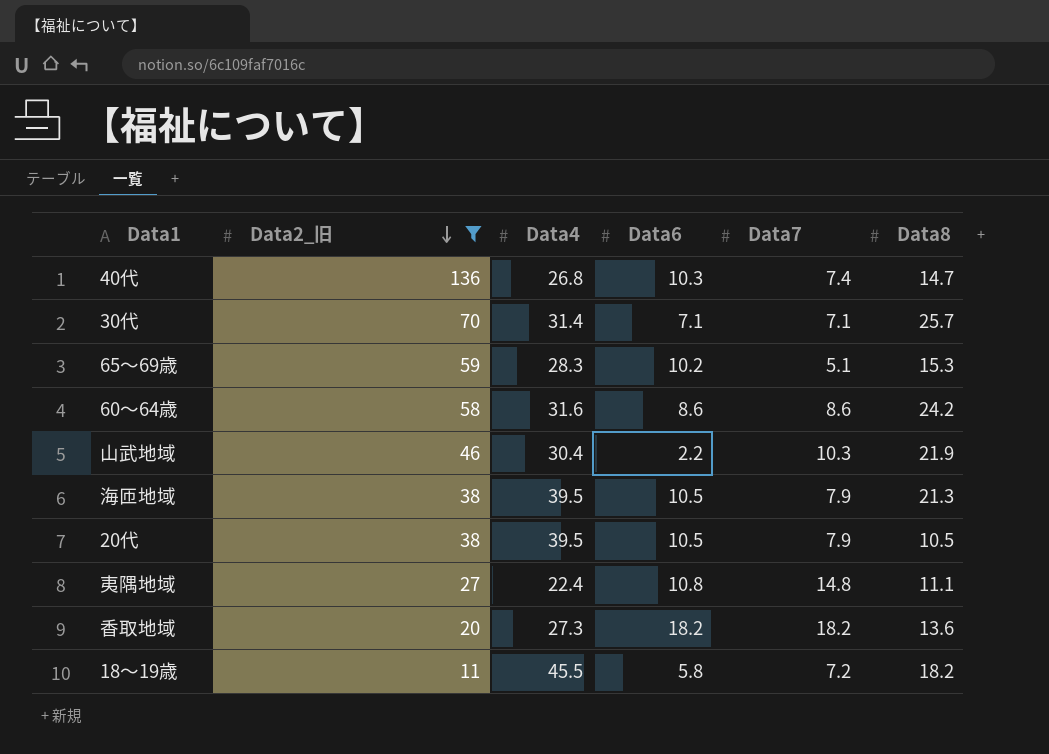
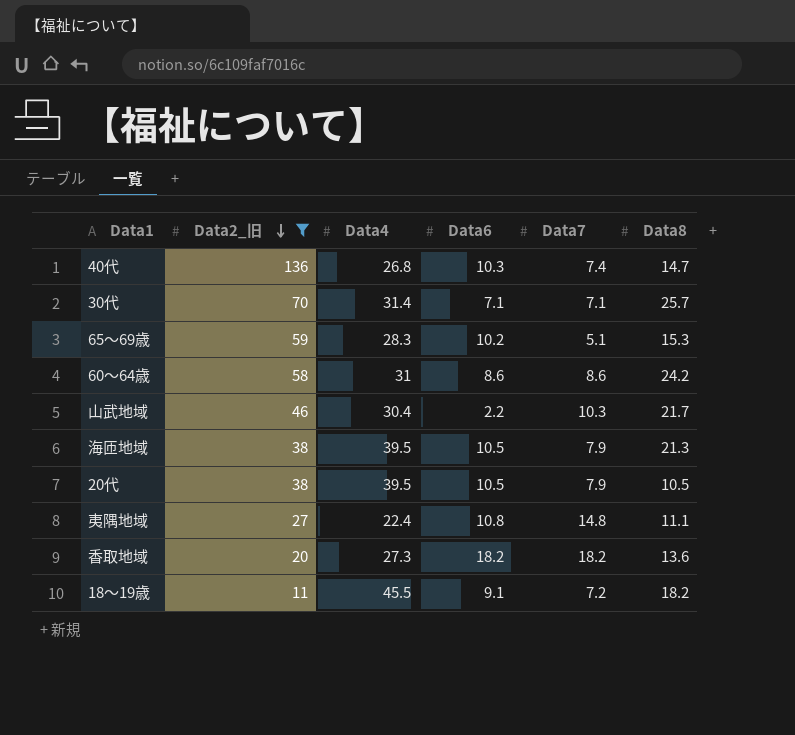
60～64歳 | Data4: 31.6 -> 31
山武地域 | Data8: 21.9 -> 21.7
18～19歳 | Data6: 5.8 -> 9.1

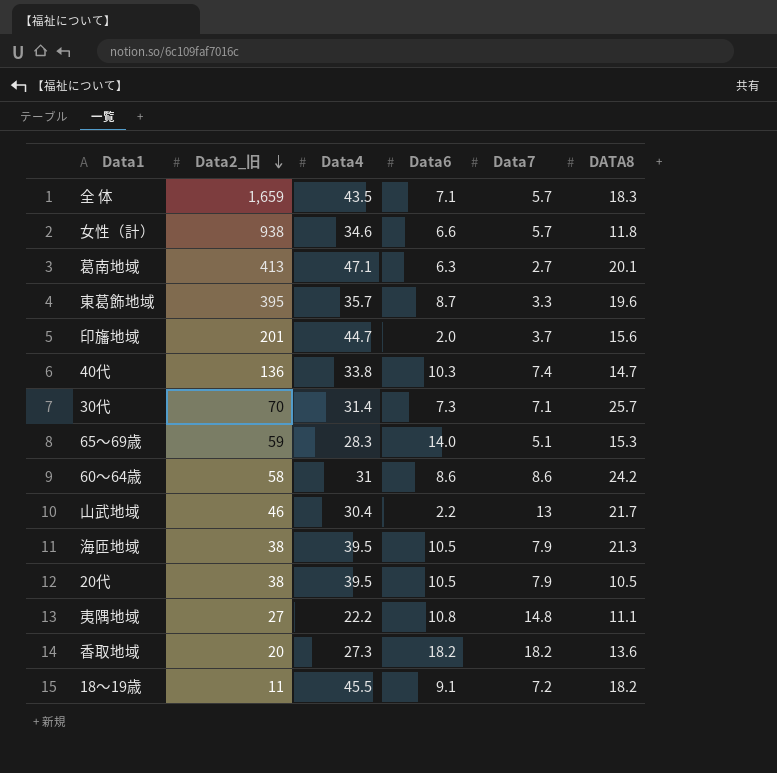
filter: Data2_旧 <= 136 -> none
column name: Data8 -> DATA8
40代 | Data4: 26.8 -> 33.8
30代 | Data6: 7.1 -> 7.3
65～69歳 | Data6: 10.2 -> 14.0
山武地域 | Data7: 10.3 -> 13
夷隅地域 | Data4: 22.4 -> 22.2

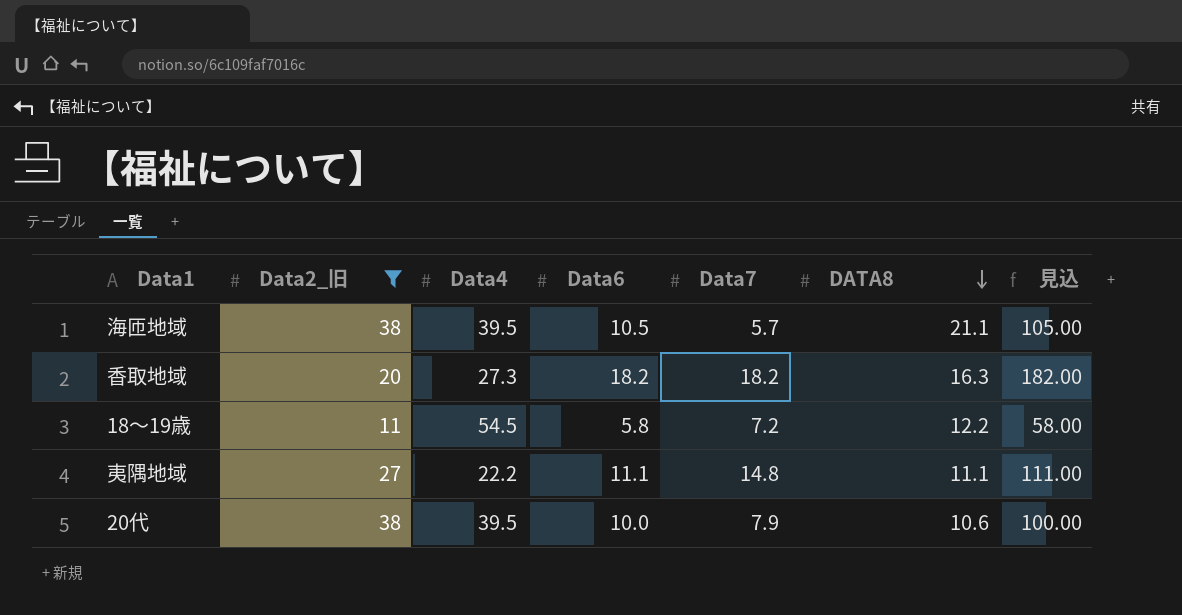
filter: none -> Data2_旧 <= 38
row order: Data2_旧 descending -> DATA8 descending
column 見込 | formula: none -> [Data6] * 10
海匝地域 | Data7: 7.9 -> 5.7
海匝地域 | DATA8: 21.3 -> 21.1
香取地域 | DATA8: 13.6 -> 16.3
18～19歳 | Data4: 45.5 -> 54.5
18～19歳 | Data6: 9.1 -> 5.8
18～19歳 | DATA8: 18.2 -> 12.2
夷隅地域 | Data6: 10.8 -> 11.1
20代 | Data6: 10.5 -> 10.0
20代 | DATA8: 10.5 -> 10.6

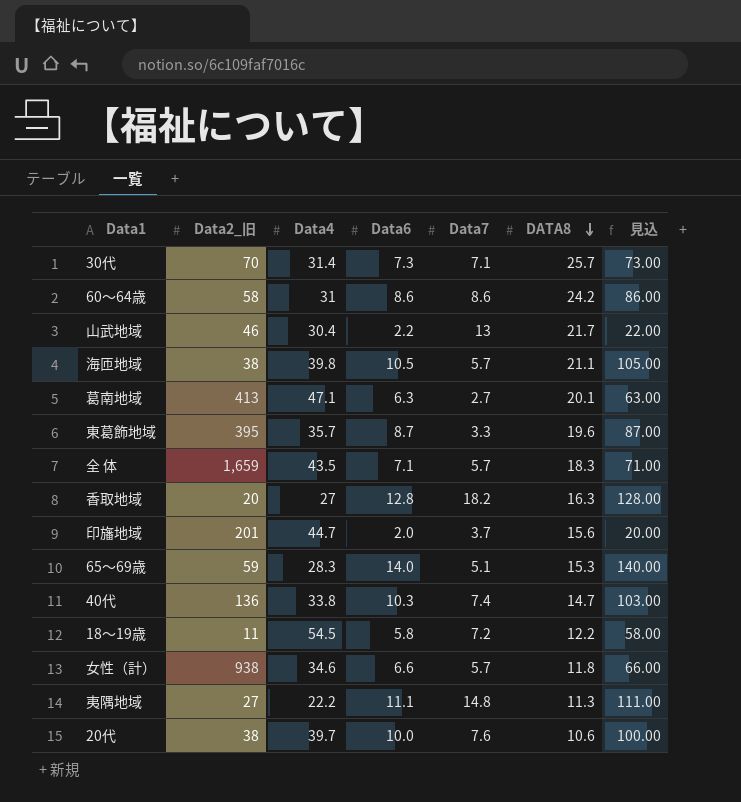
filter: Data2_旧 <= 38 -> none
海匝地域 | Data4: 39.5 -> 39.8
香取地域 | Data4: 27.3 -> 27
香取地域 | Data6: 18.2 -> 12.8
香取地域 | 見込: 182.00 -> 128.00
夷隅地域 | DATA8: 11.1 -> 11.3
20代 | Data4: 39.5 -> 39.7
20代 | Data7: 7.9 -> 7.6

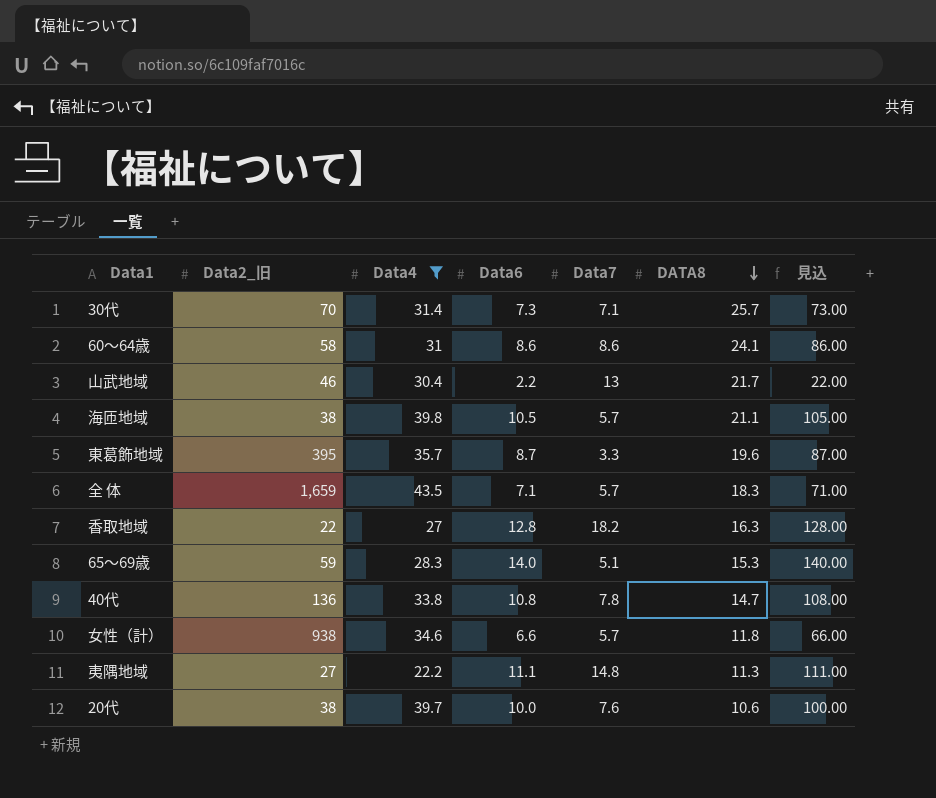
filter: none -> Data4 <= 43.5
60～64歳 | DATA8: 24.2 -> 24.1
香取地域 | Data2_旧: 20 -> 22
40代 | Data6: 10.3 -> 10.8
40代 | Data7: 7.4 -> 7.8
40代 | 見込: 103.00 -> 108.00

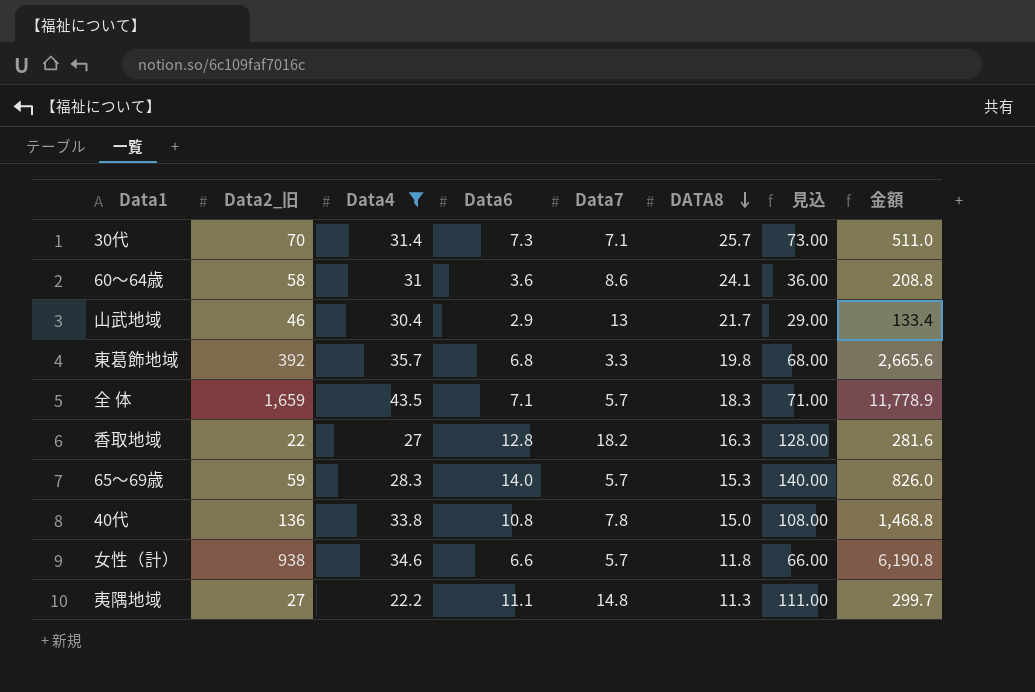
column 金額 | formula: none -> [Data2_旧] * [Data6]
row 海匝地域: 38 | 39.8 | 10.5 | 5.7 | 21.1 | 105.00 -> none
row 20代: 38 | 39.7 | 10.0 | 7.6 | 10.6 | 100.00 -> none
60～64歳 | Data6: 8.6 -> 3.6
60～64歳 | 見込: 86.00 -> 36.00
山武地域 | Data6: 2.2 -> 2.9
山武地域 | 見込: 22.00 -> 29.00
東葛飾地域 | Data2_旧: 395 -> 392
東葛飾地域 | Data6: 8.7 -> 6.8
東葛飾地域 | DATA8: 19.6 -> 19.8
東葛飾地域 | 見込: 87.00 -> 68.00
65～69歳 | Data7: 5.1 -> 5.7
40代 | DATA8: 14.7 -> 15.0

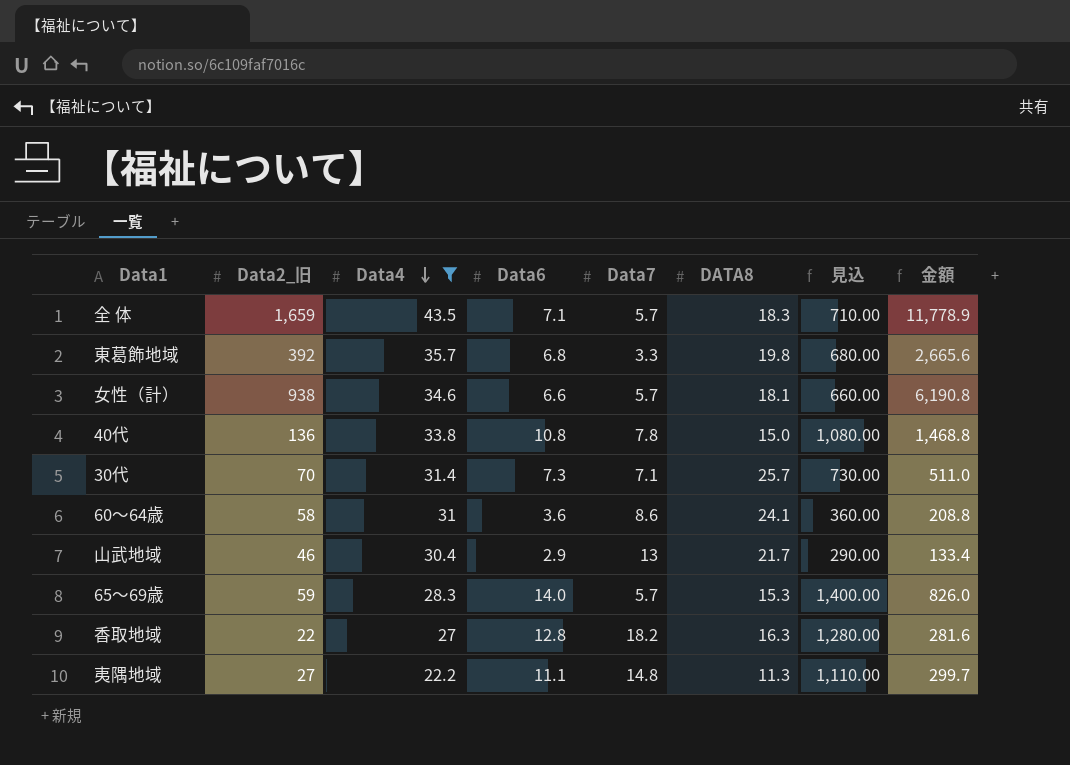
row order: DATA8 descending -> Data4 descending
column 見込 | formula: [Data6] * 10 -> [Data6] * 100
女性（計） | DATA8: 11.8 -> 18.1

